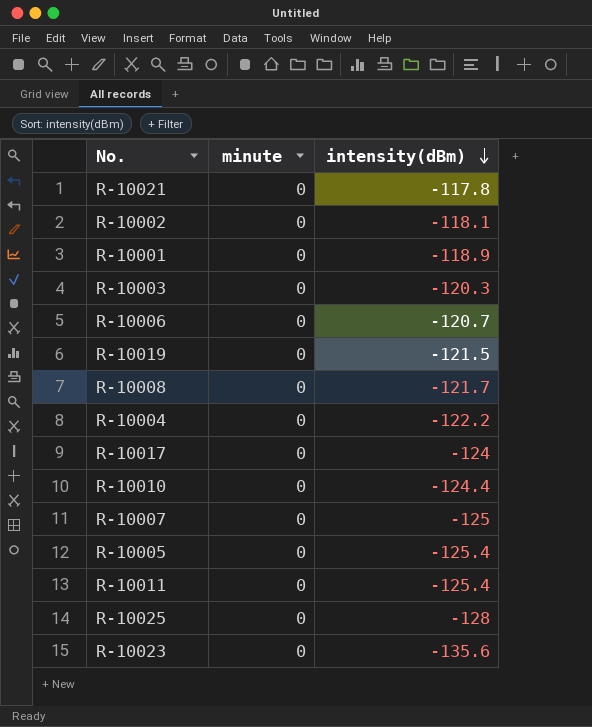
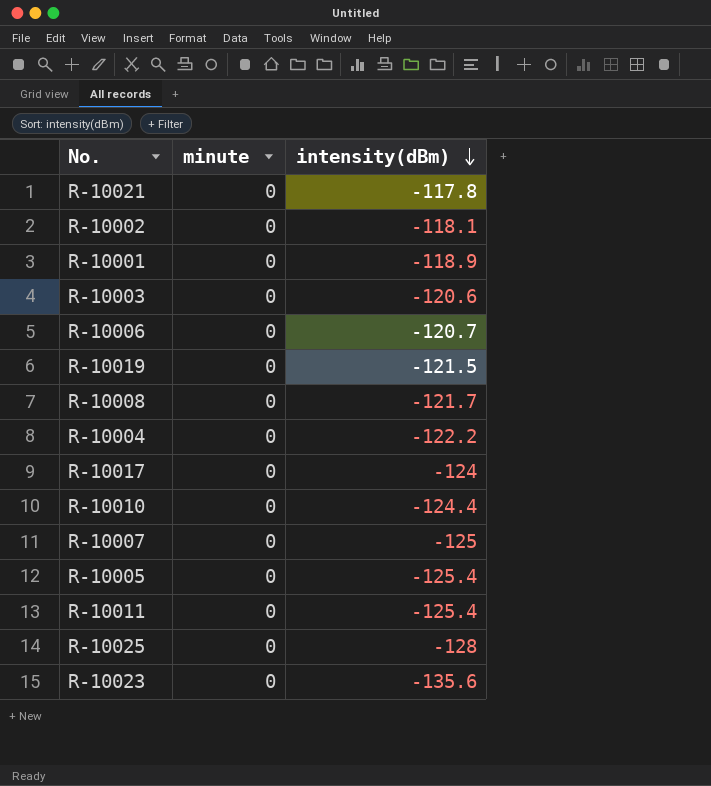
R-10003 | intensity(dBm): -120.3 -> -120.6

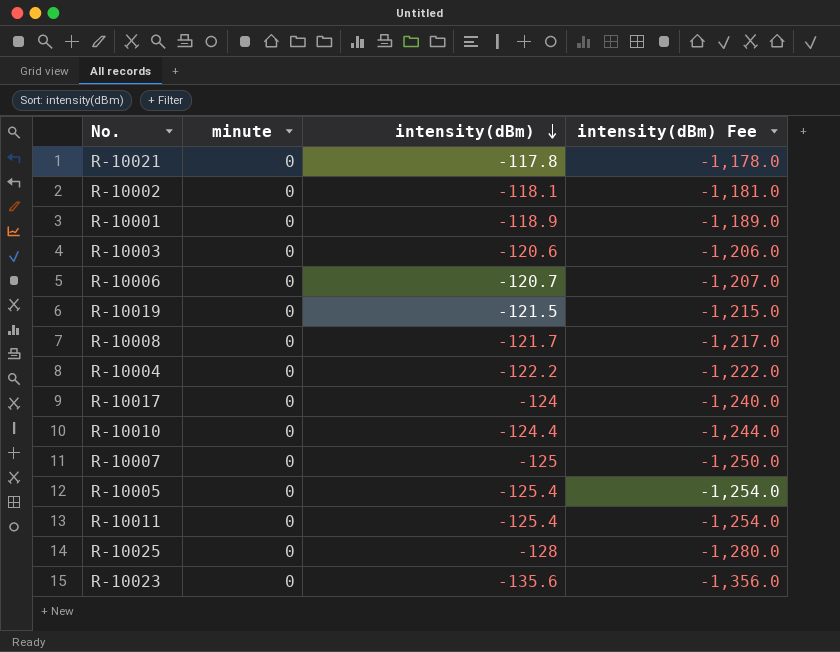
column intensity(dBm) Fee | formula: none -> [intensity(dBm)] * 10

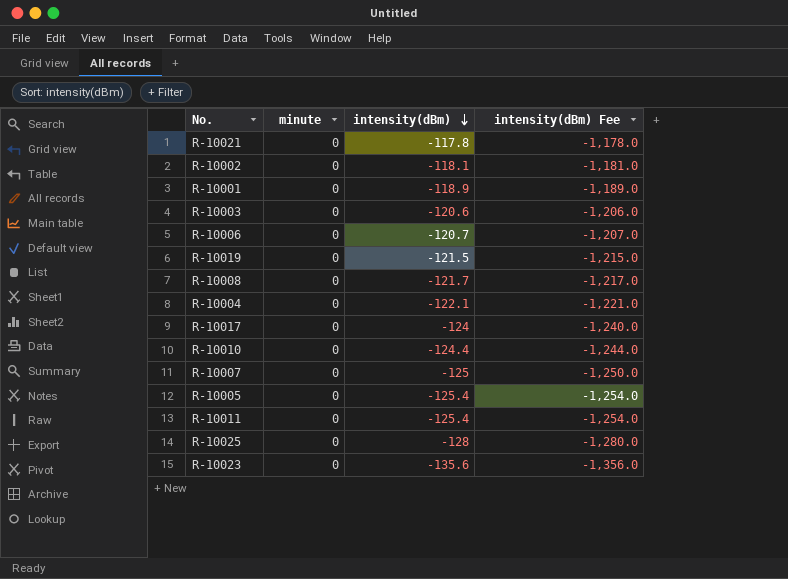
R-10004 | intensity(dBm): -122.2 -> -122.1
R-10004 | intensity(dBm) Fee: -1,222.0 -> -1,221.0

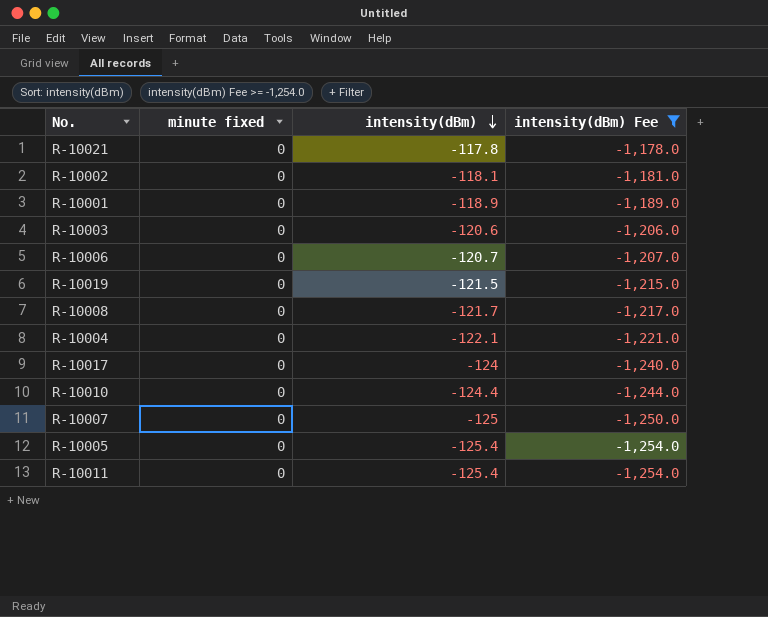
filter: none -> intensity(dBm) Fee >= -1,254.0
column name: minute -> minute fixed

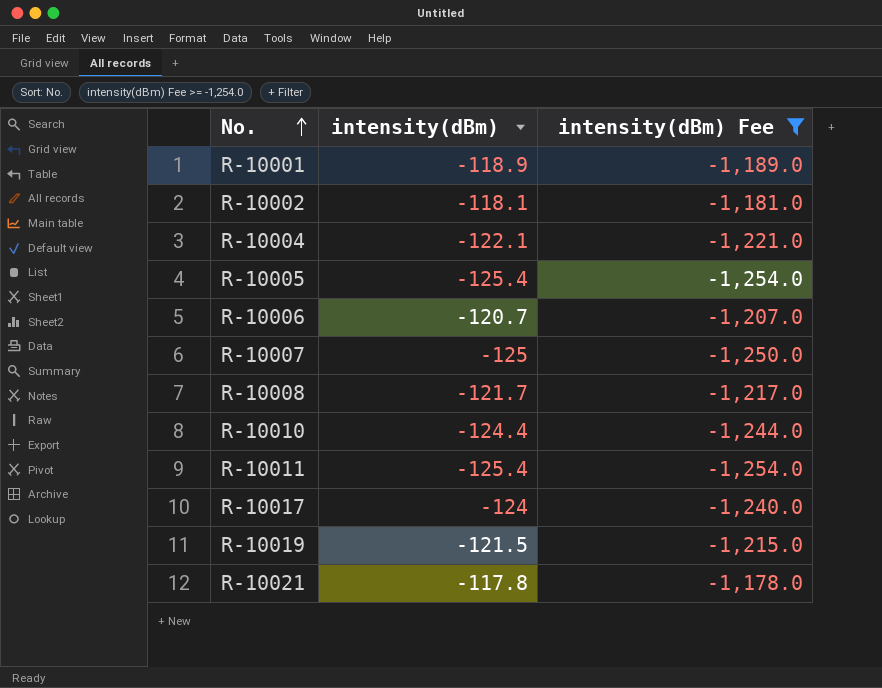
row order: intensity(dBm) descending -> No. ascending
column minute fixed | position: 2 -> none
row R-10003: 0 | -120.6 | -1,206.0 -> none

